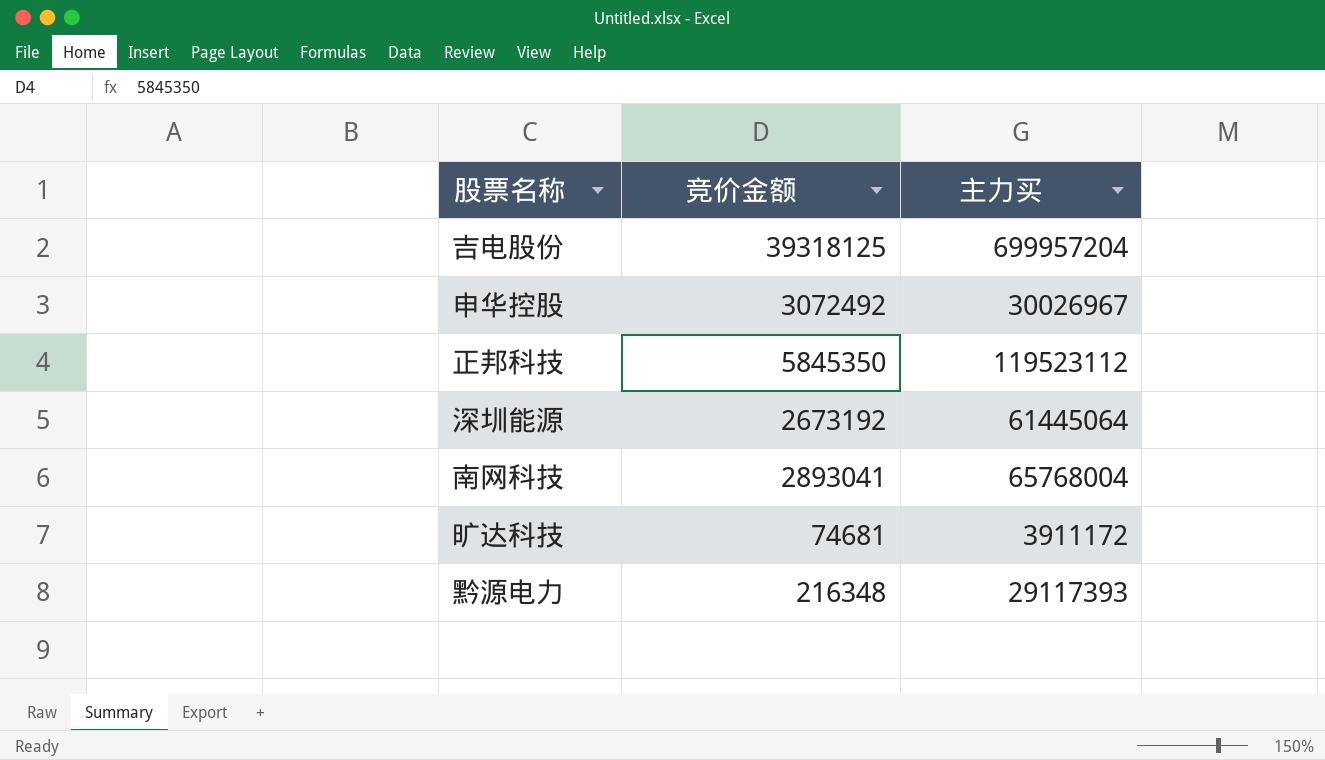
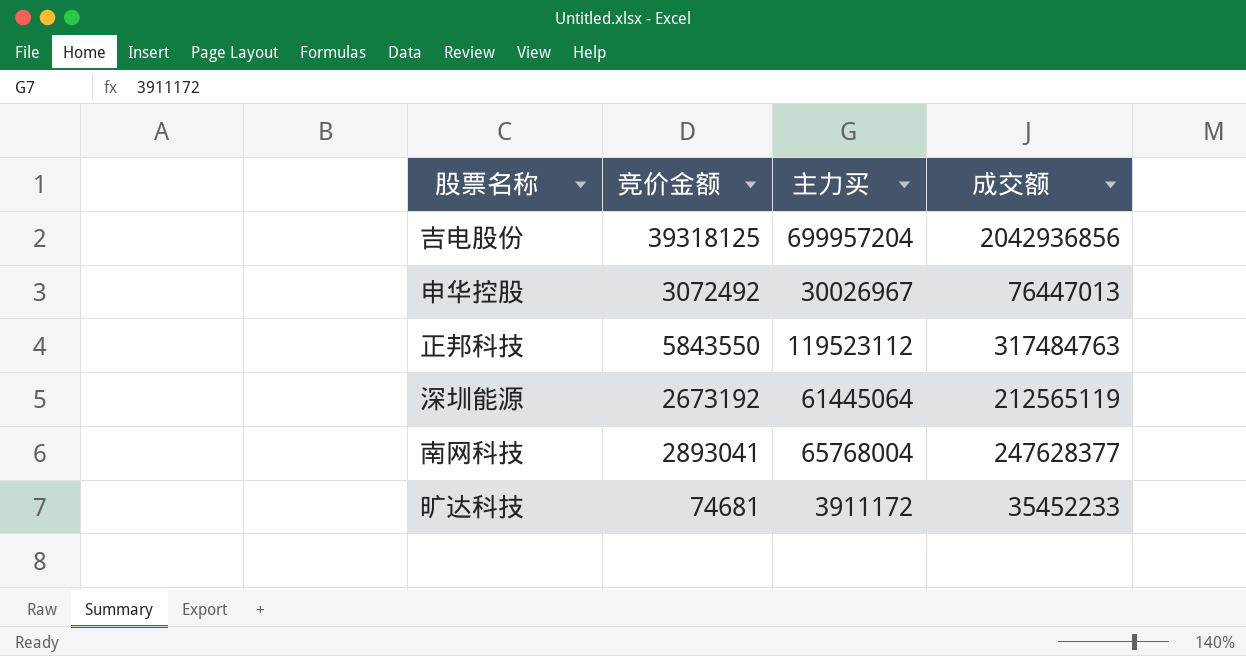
column 成交额 | position: none -> 4
row 黔源电力: 216348 | 29117393 -> none
正邦科技 | 竞价金额: 5845350 -> 5843550

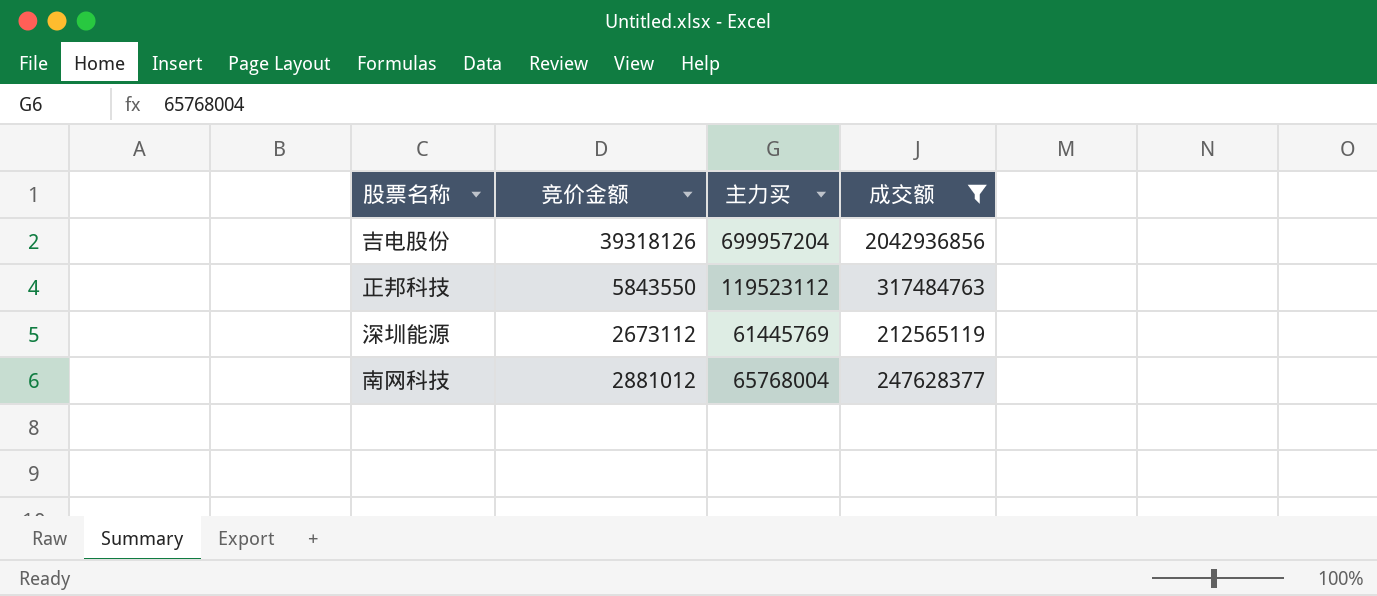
filter: none -> 成交额 >= 212565119
吉电股份 | 竞价金额: 39318125 -> 39318126
深圳能源 | 竞价金额: 2673192 -> 2673112
深圳能源 | 主力买: 61445064 -> 61445769
南网科技 | 竞价金额: 2893041 -> 2881012

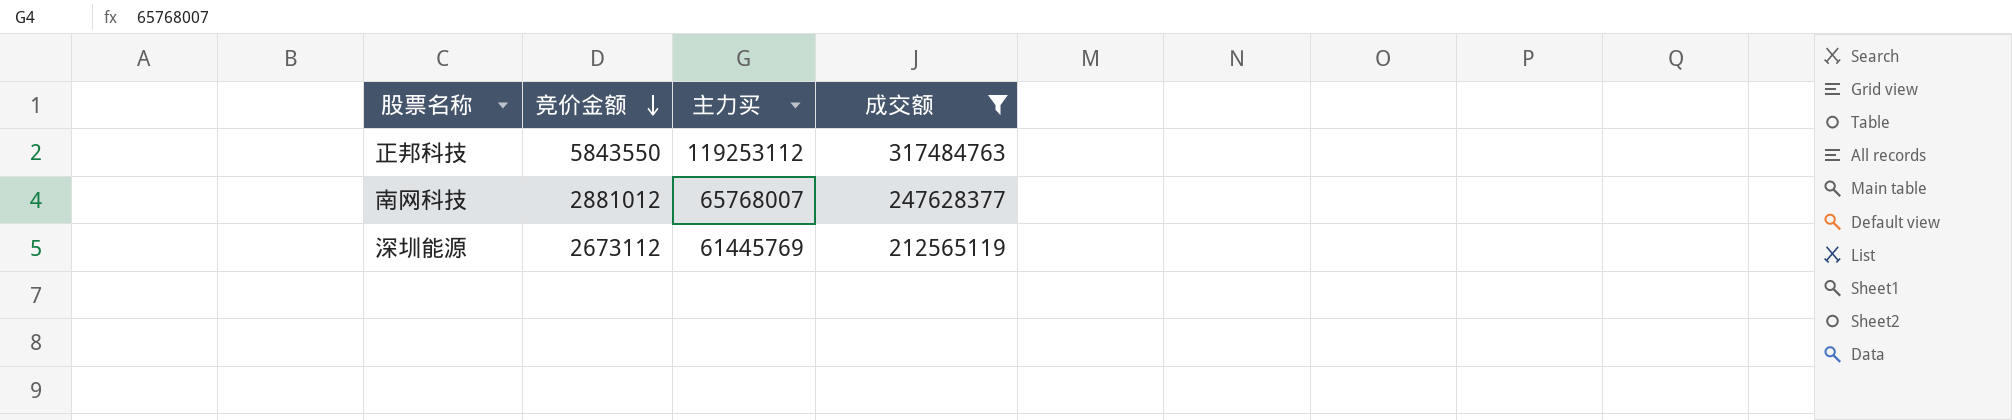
row order: none -> 竞价金额 descending
row 吉电股份: 39318126 | 699957204 | 2042936856 -> none
正邦科技 | 主力买: 119523112 -> 119253112
南网科技 | 主力买: 65768004 -> 65768007

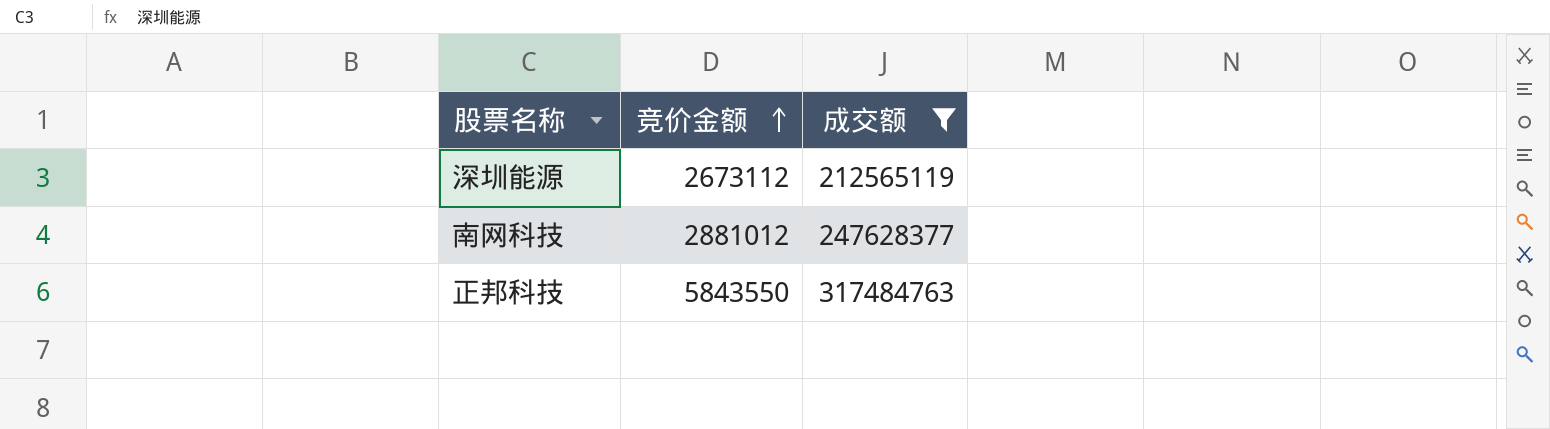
row order: 竞价金额 descending -> 竞价金额 ascending
column 主力买 | position: 3 -> none

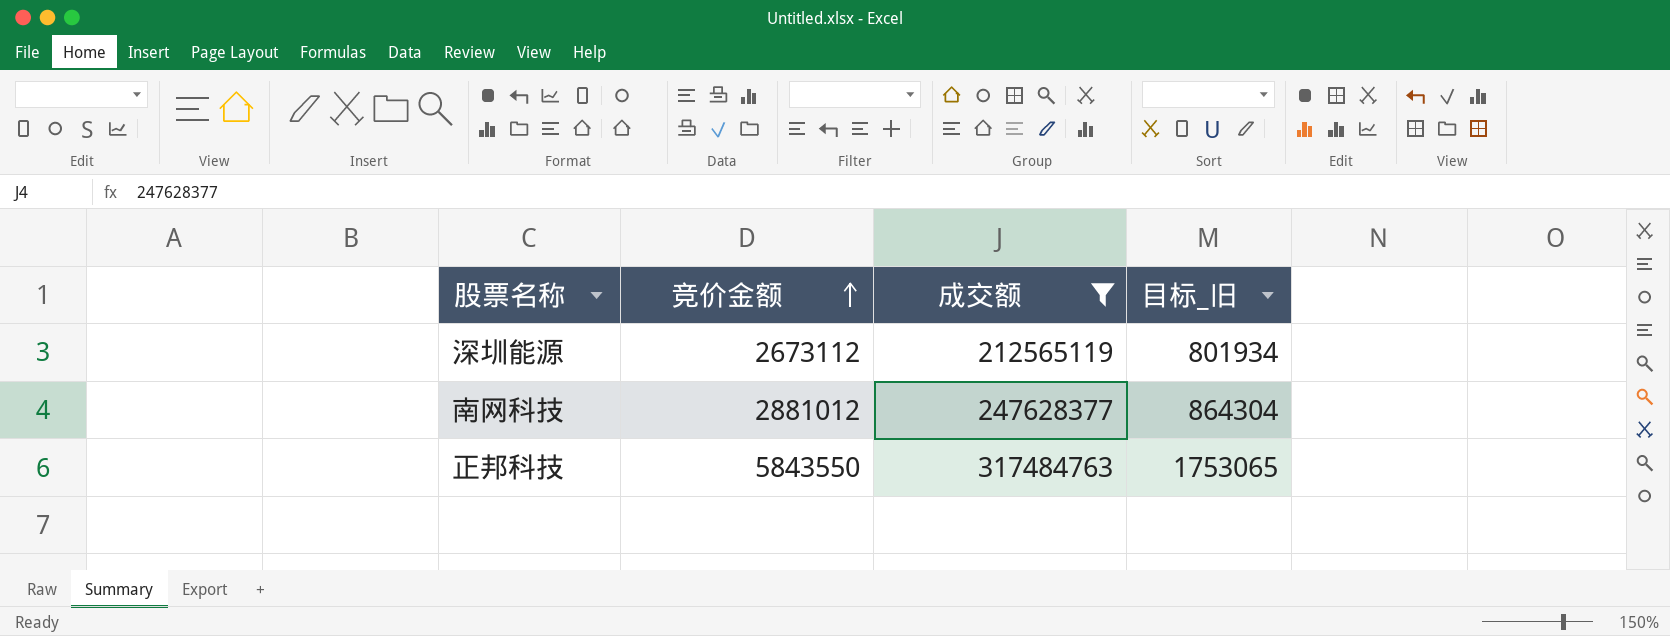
column 目标_旧 | formula: none -> [竞价金额] * 0.3

